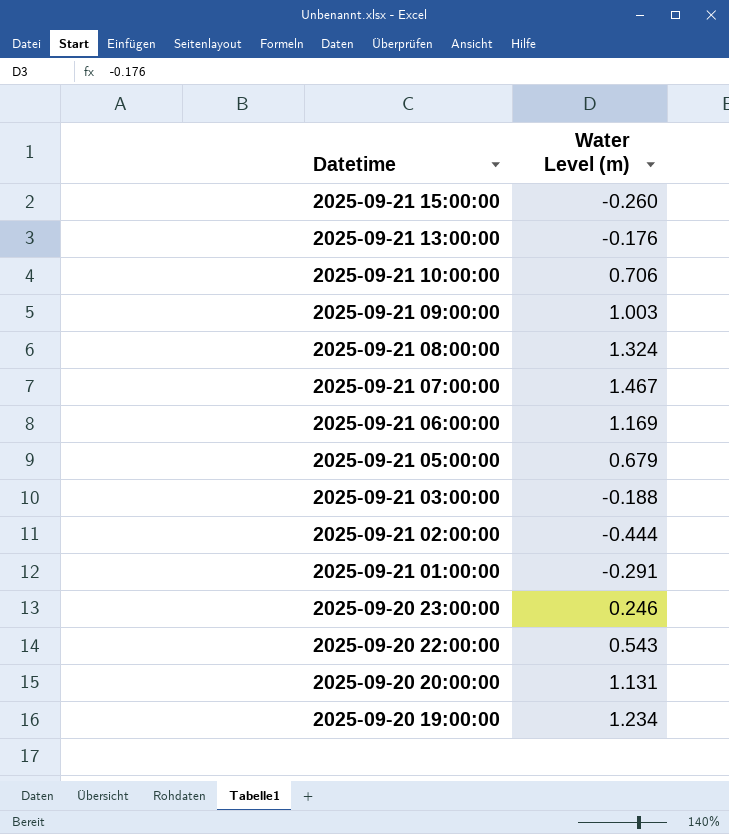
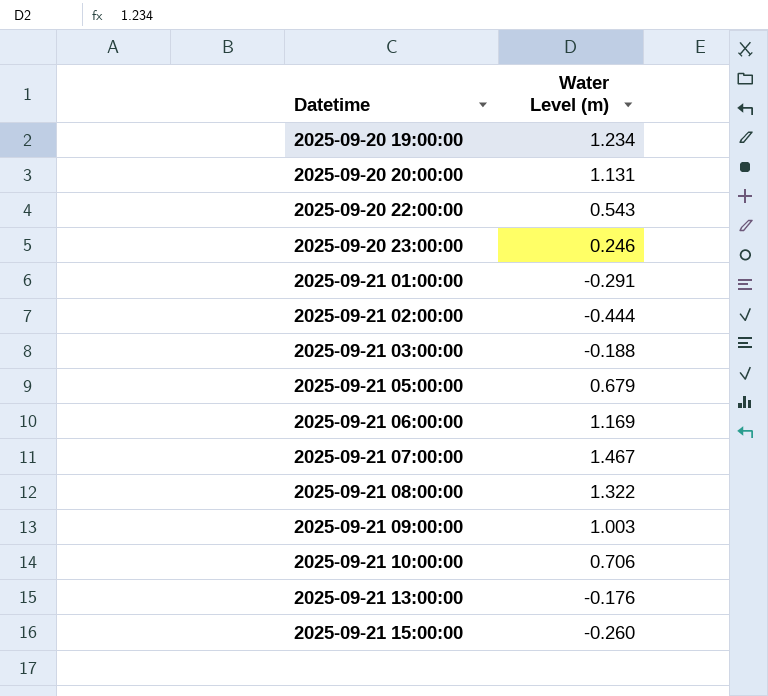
row order: Datetime descending -> Datetime ascending
2025-09-21 08:00:00 | Water Level (m): 1.324 -> 1.322

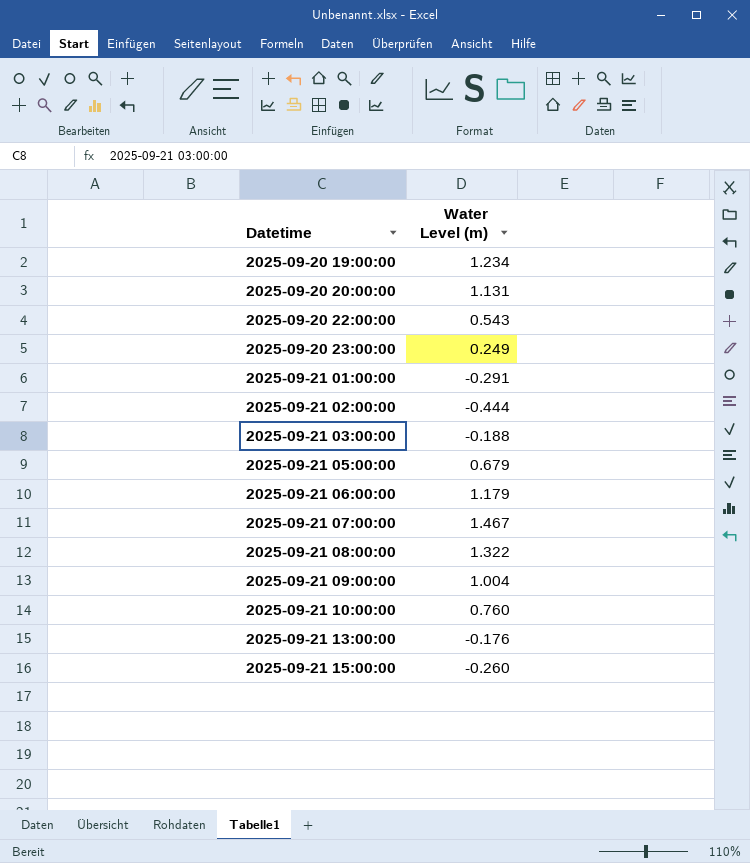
2025-09-20 23:00:00 | Water Level (m): 0.246 -> 0.249
2025-09-21 06:00:00 | Water Level (m): 1.169 -> 1.179
2025-09-21 09:00:00 | Water Level (m): 1.003 -> 1.004
2025-09-21 10:00:00 | Water Level (m): 0.706 -> 0.760

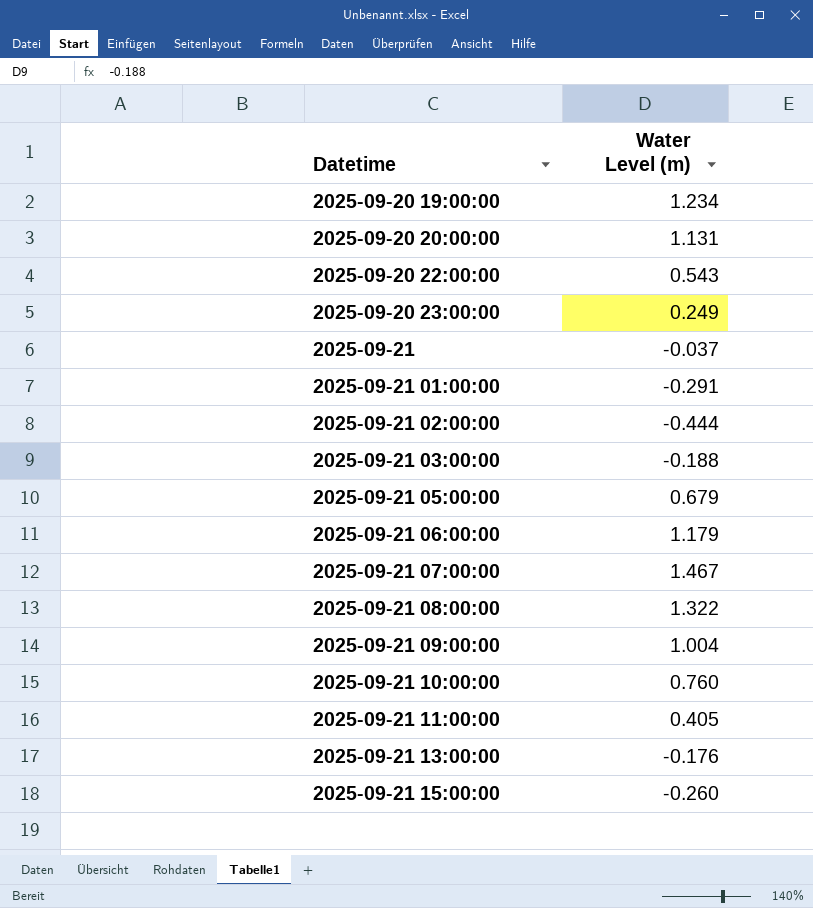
row 2025-09-21: none -> -0.037
row 2025-09-21 11:00:00: none -> 0.405

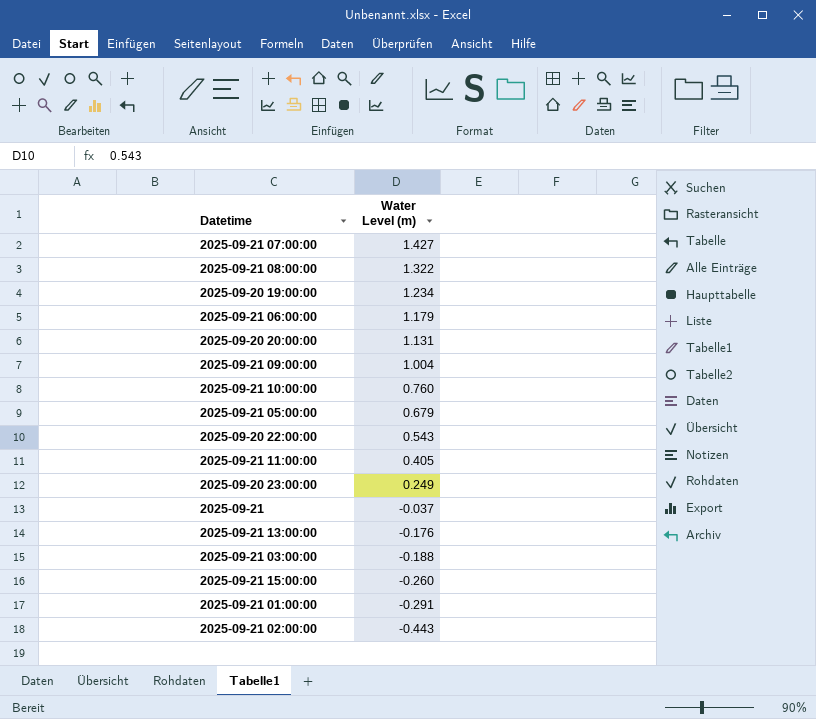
row order: Datetime ascending -> Water Level (m) descending
2025-09-21 07:00:00 | Water Level (m): 1.467 -> 1.427
2025-09-21 02:00:00 | Water Level (m): -0.444 -> -0.443

